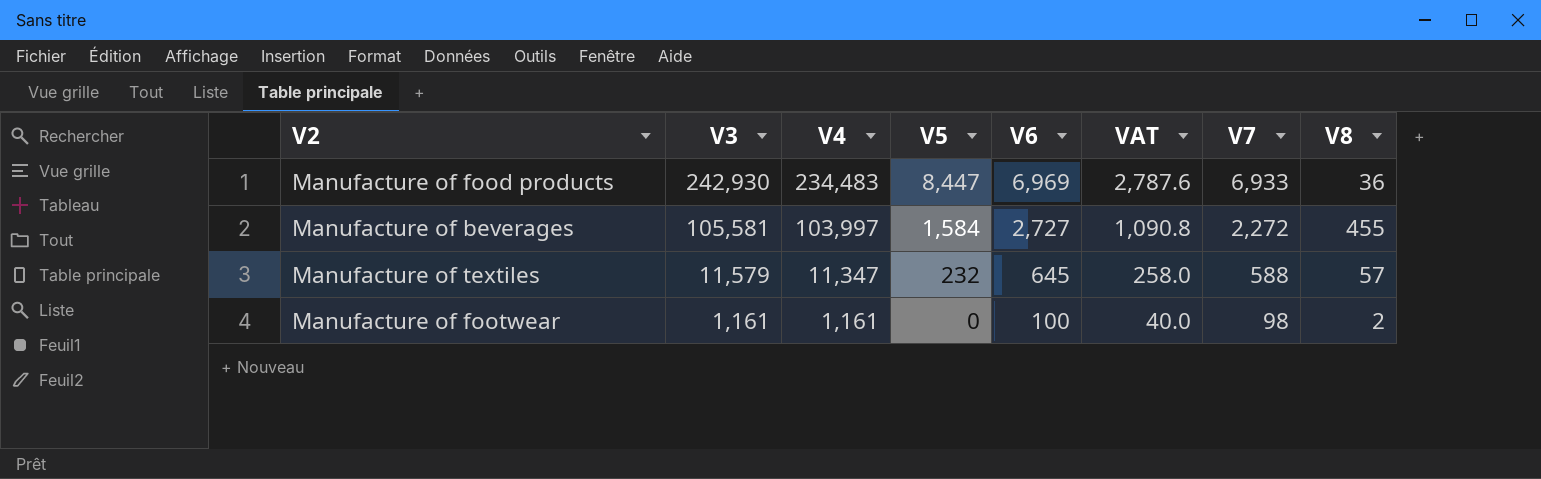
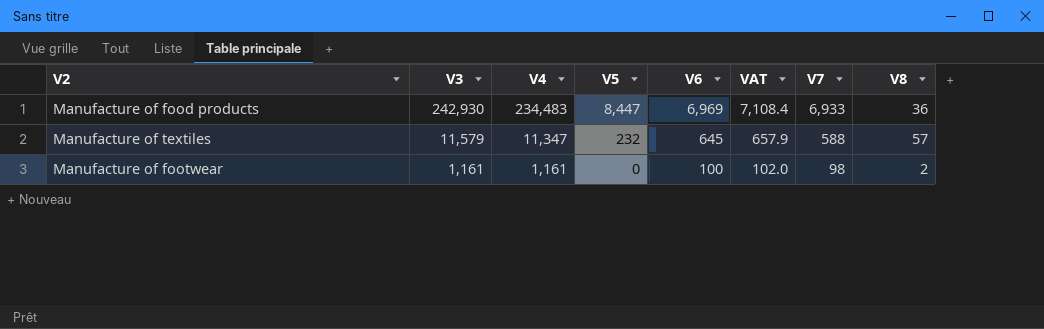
column VAT | formula: [V6] * 0.4 -> [V6] * 1.02
row Manufacture of beverages: 105,581 | 103,997 | 1,584 | 2,727 | 1,090.8 | 2,272 | 455 -> none

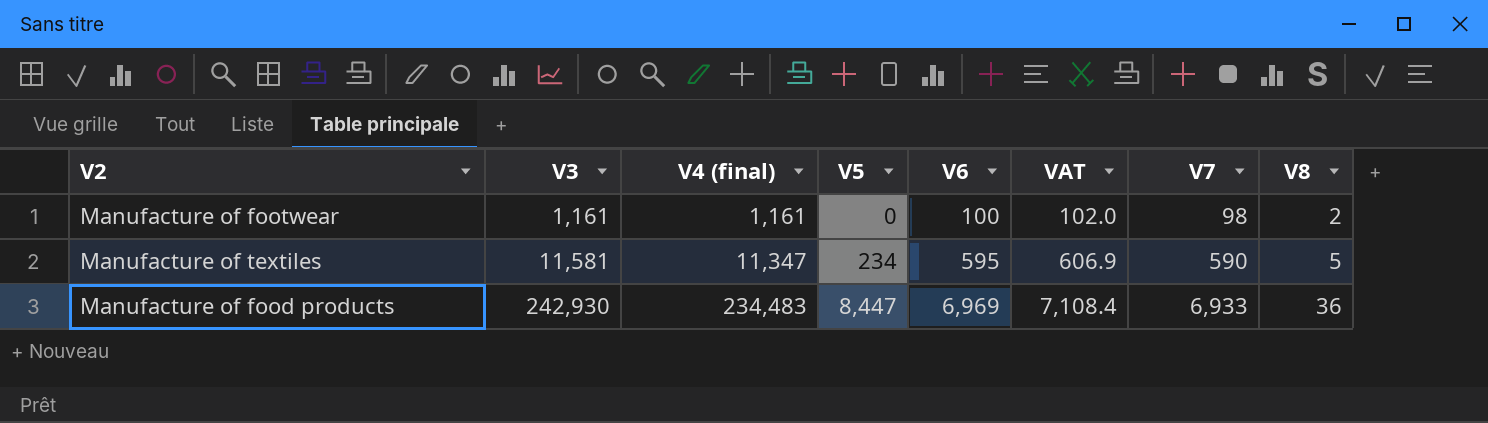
row order: V3 descending -> V3 ascending
column name: V4 -> V4 (final)
Manufacture of textiles | V3: 11,579 -> 11,581
Manufacture of textiles | V5: 232 -> 234
Manufacture of textiles | V6: 645 -> 595
Manufacture of textiles | VAT: 657.9 -> 606.9
Manufacture of textiles | V7: 588 -> 590
Manufacture of textiles | V8: 57 -> 5

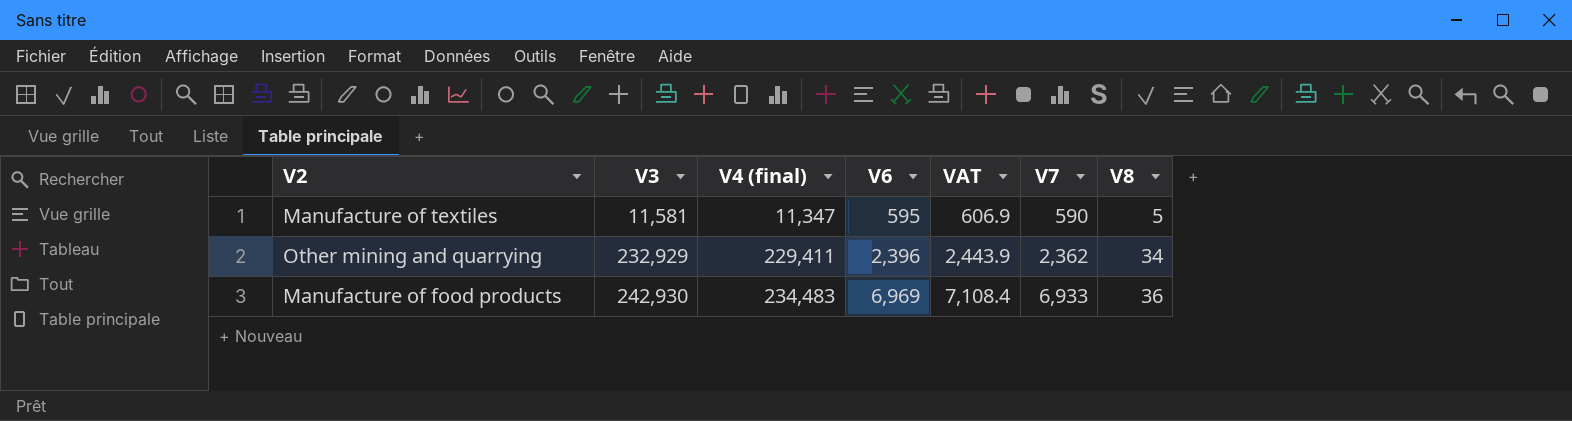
column V5 | formula: [V3] - [V4 (final)] -> none
row Manufacture of footwear: 1,161 | 1,161 | 0 | 100 | 102.0 | 98 | 2 -> none
row Other mining and quarrying: none -> 232,929 | 229,411 | 2,396 | 2,443.9 | 2,362 | 34

